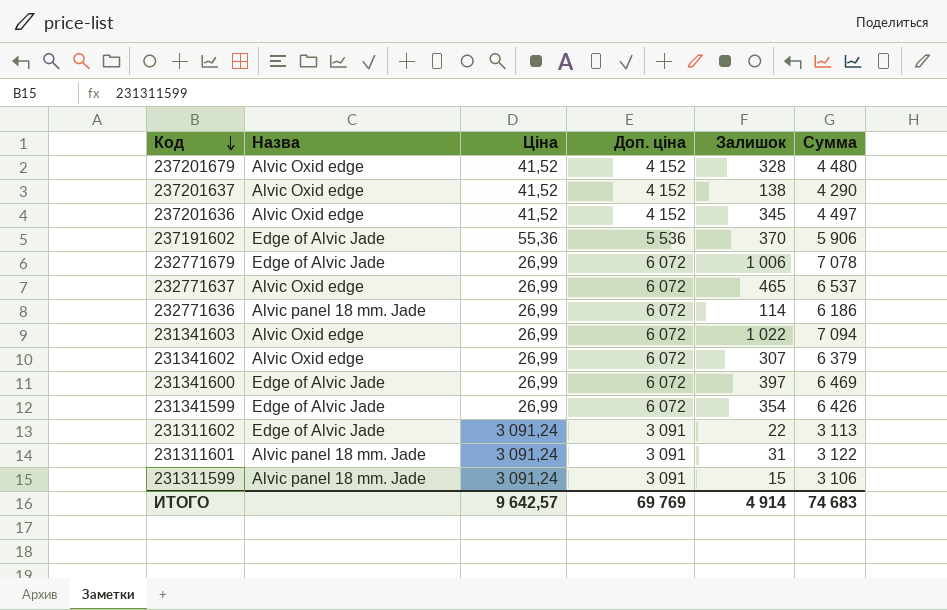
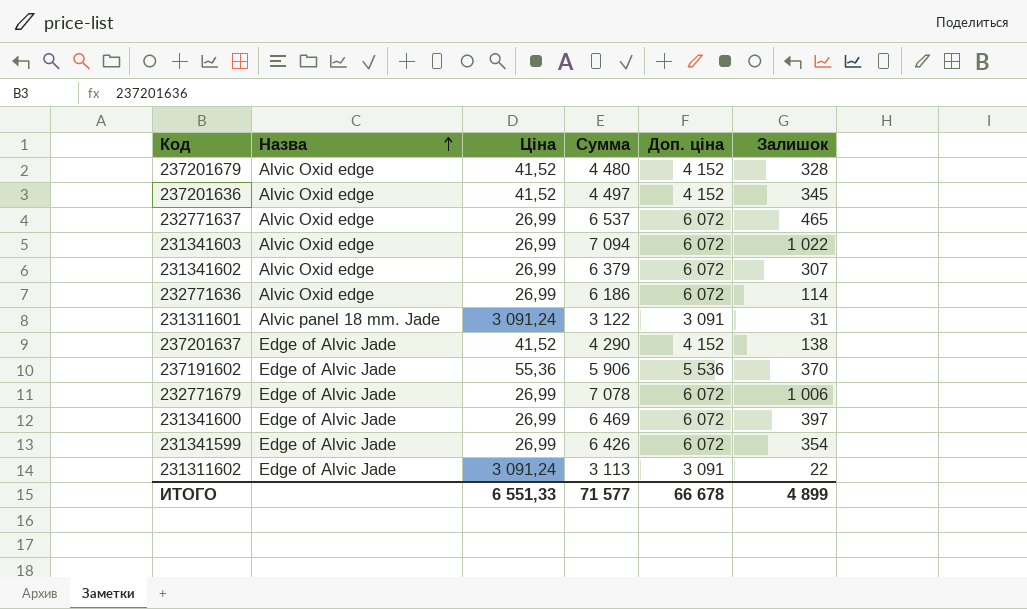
row order: Код descending -> Назва ascending
column Сумма | position: 6 -> 4
row 231311599: Alvic panel 18 mm. Jade | 3 091,24 | 3 091 | 15 | 3 106 -> none
232771636 | Назва: Alvic panel 18 mm. Jade -> Alvic Oxid edge
237201637 | Назва: Alvic Oxid edge -> Edge of Alvic Jade
ИТОГО | Ціна: 9 642,57 -> 6 551,33
ИТОГО | Сумма: 74 683 -> 71 577
ИТОГО | Доп. ціна: 69 769 -> 66 678
ИТОГО | Залишок: 4 914 -> 4 899

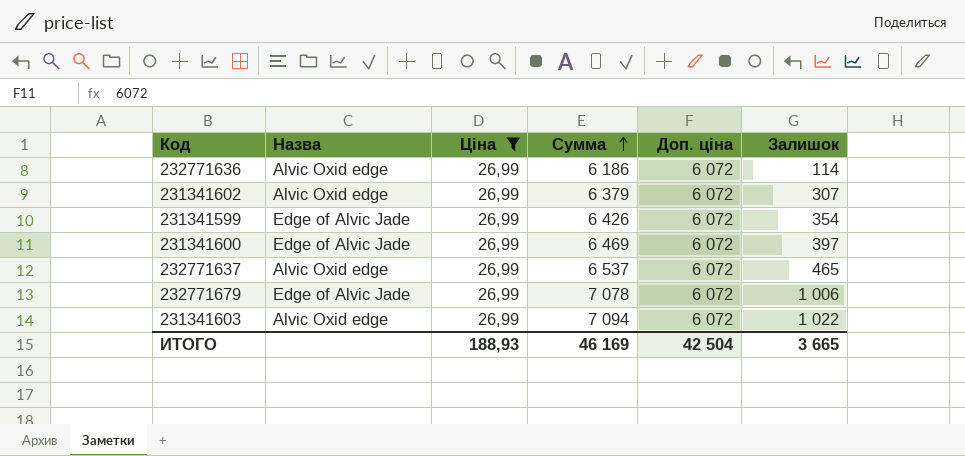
filter: none -> Ціна = 26,99
row order: Назва ascending -> Сумма ascending
ИТОГО | Ціна: 6 551,33 -> 188,93
ИТОГО | Сумма: 71 577 -> 46 169
ИТОГО | Доп. ціна: 66 678 -> 42 504
ИТОГО | Залишок: 4 899 -> 3 665

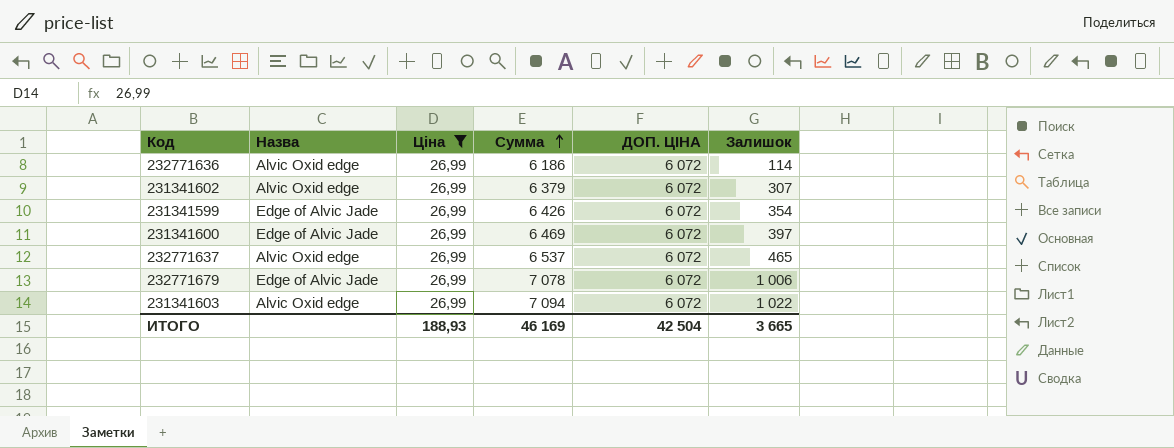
column name: Доп. ціна -> ДОП. ЦІНА

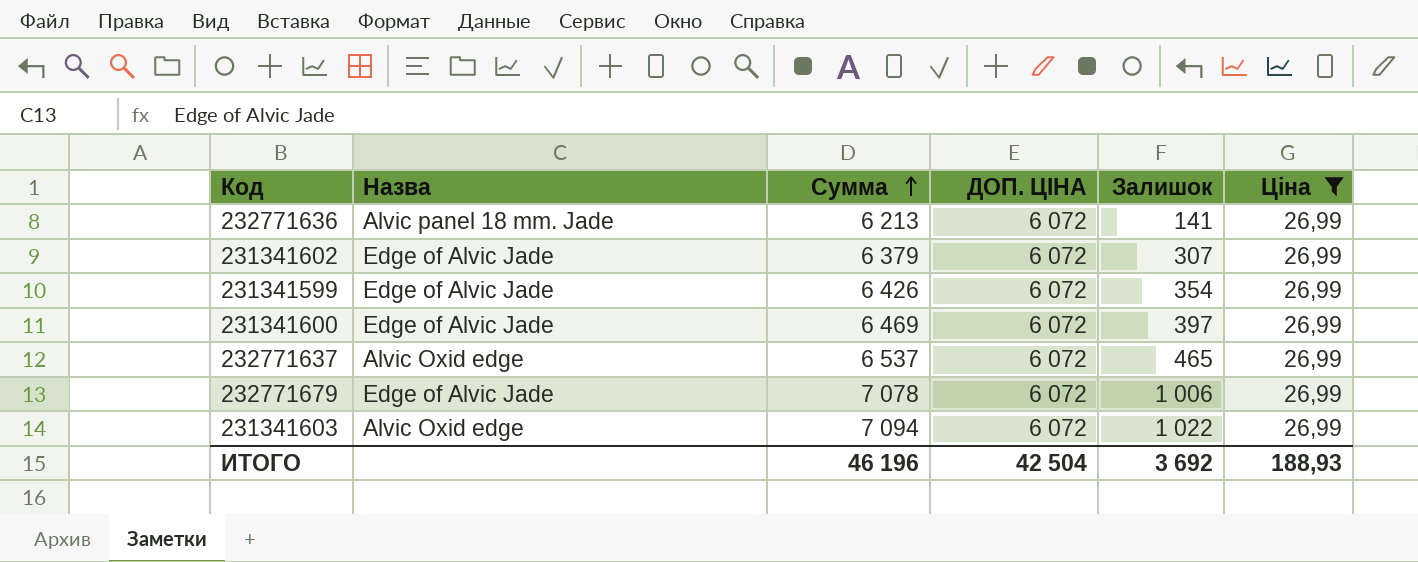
column Ціна | position: 3 -> 6
232771636 | Назва: Alvic Oxid edge -> Alvic panel 18 mm. Jade
232771636 | Сумма: 6 186 -> 6 213
232771636 | Залишок: 114 -> 141
231341602 | Назва: Alvic Oxid edge -> Edge of Alvic Jade
ИТОГО | Сумма: 46 169 -> 46 196
ИТОГО | Залишок: 3 665 -> 3 692

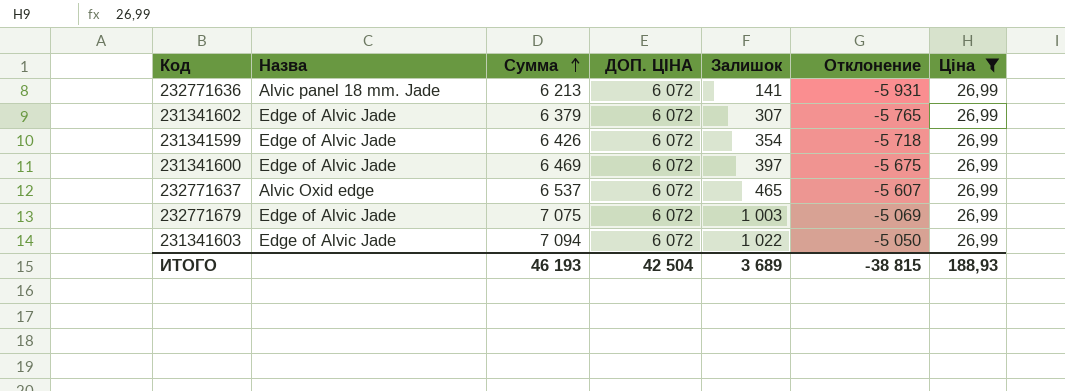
column Отклонение | formula: none -> [Залишок] - [ДОП. ЦІНА]
232771679 | Сумма: 7 078 -> 7 075
232771679 | Залишок: 1 006 -> 1 003
231341603 | Назва: Alvic Oxid edge -> Edge of Alvic Jade
ИТОГО | Сумма: 46 196 -> 46 193
ИТОГО | Залишок: 3 692 -> 3 689

